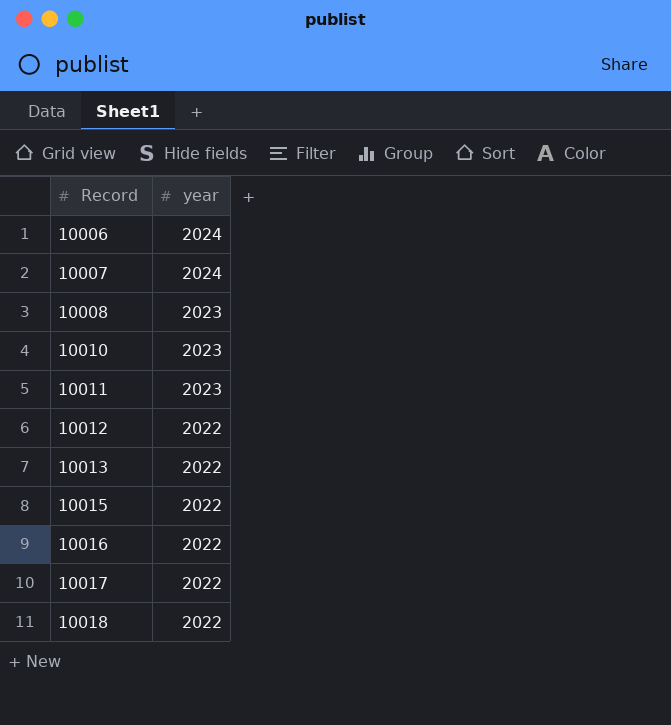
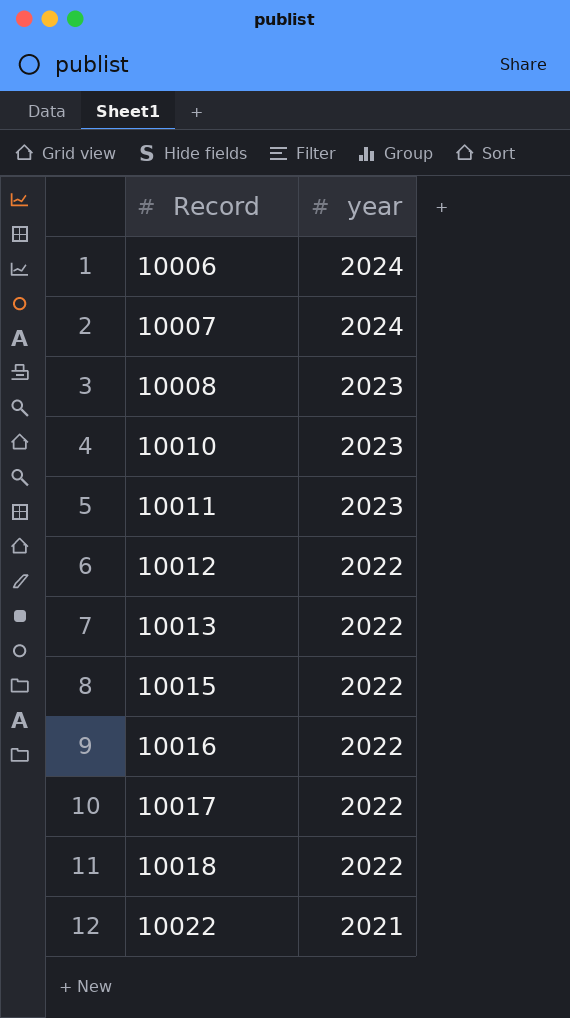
row 10022: none -> 2021

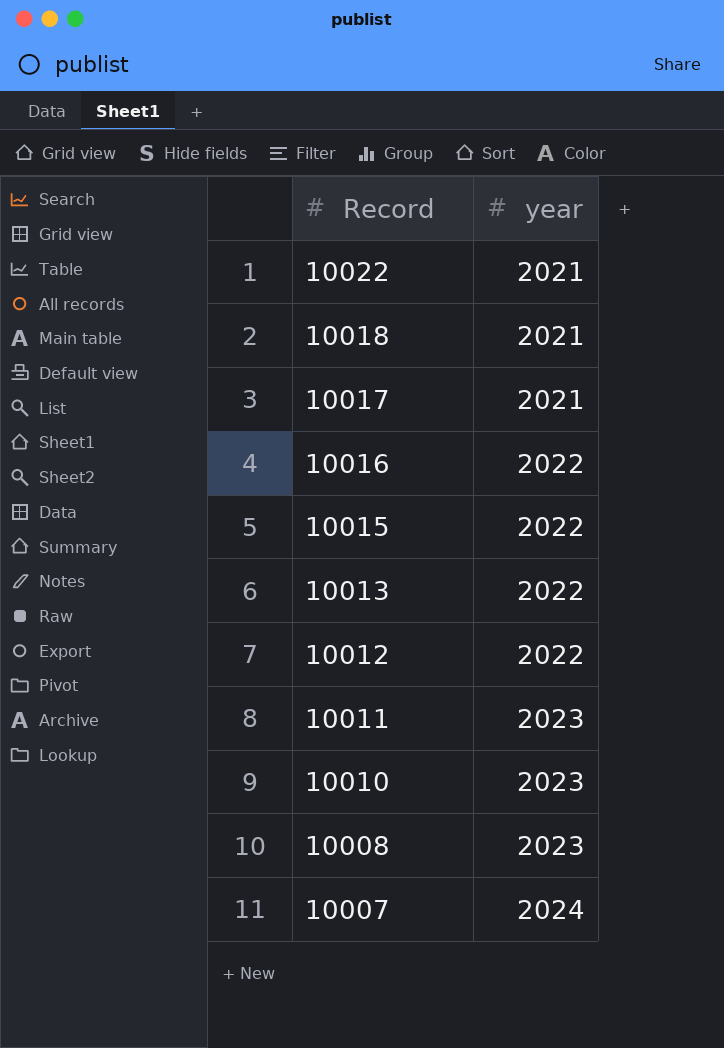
row order: Record ascending -> Record descending
row 10006: 2024 -> none
10018 | year: 2022 -> 2021
10017 | year: 2022 -> 2021

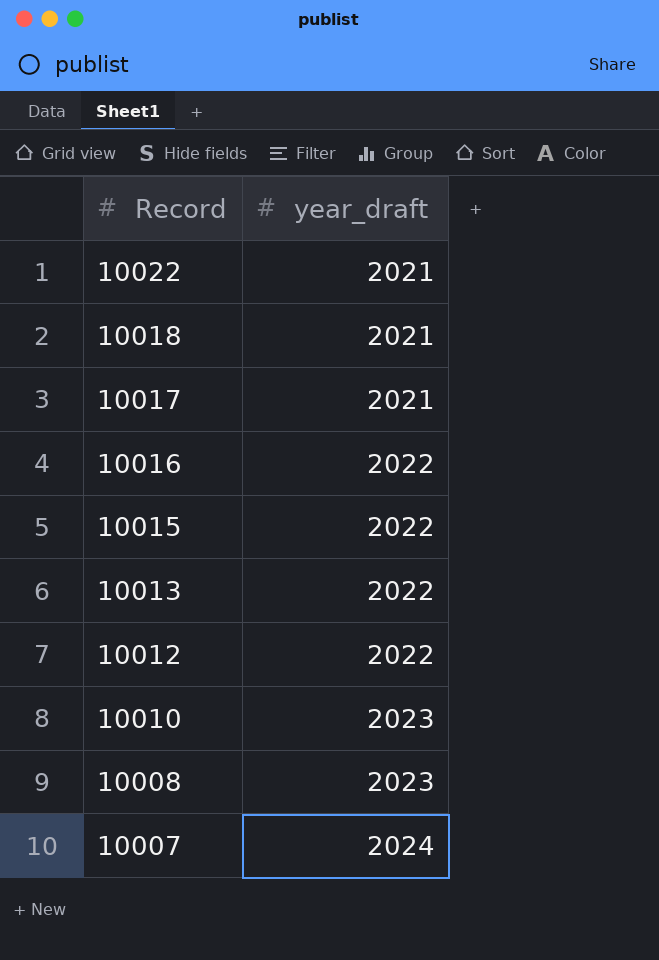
column name: year -> year_draft
row 10011: 2023 -> none

